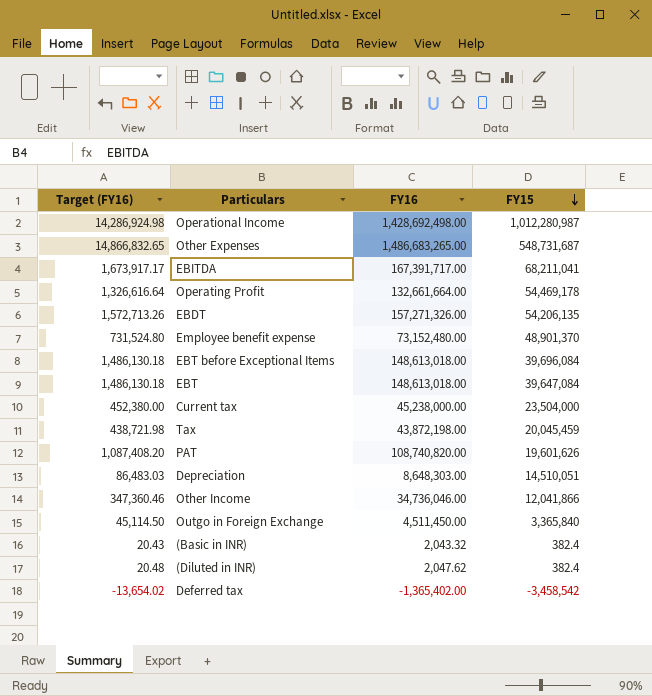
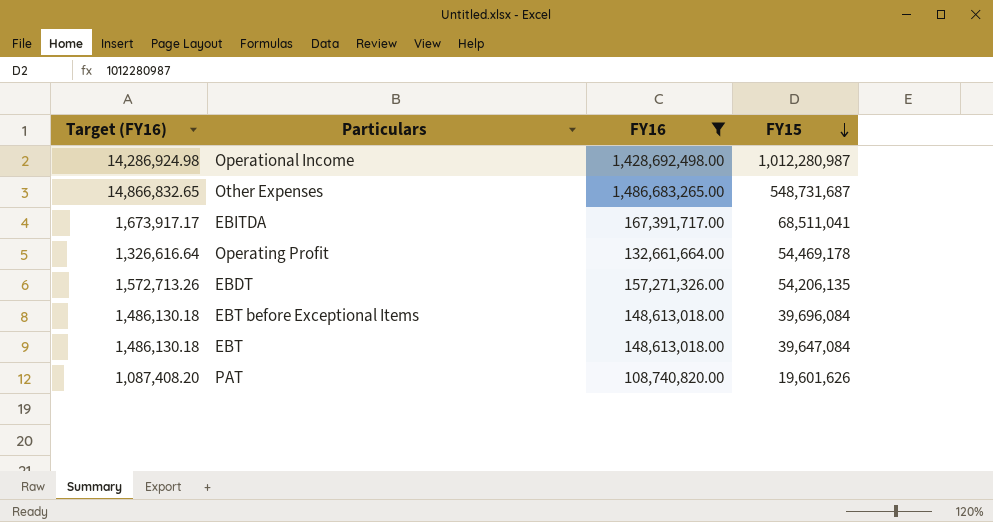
filter: none -> FY16 >= 108,740,820.00
EBITDA | FY15: 68,211,041 -> 68,511,041

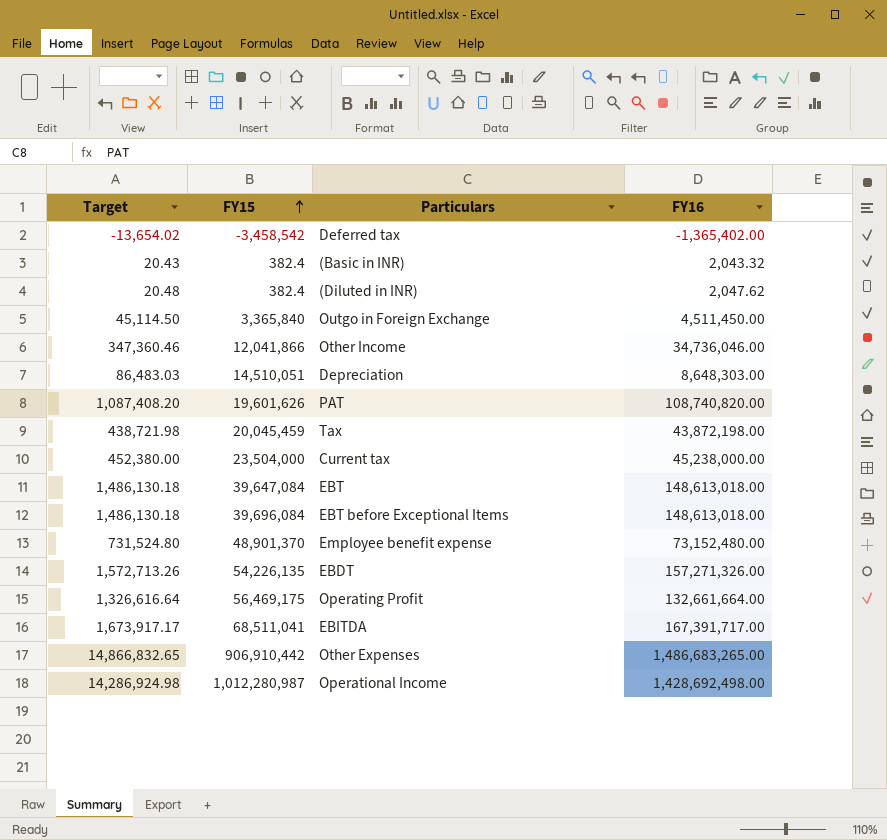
filter: FY16 >= 108,740,820.00 -> none
row order: FY15 descending -> FY15 ascending
column name: Target (FY16) -> Target
column FY15 | position: 4 -> 2
EBDT | FY15: 54,206,135 -> 54,226,135
Operating Profit | FY15: 54,469,178 -> 56,469,175
Other Expenses | FY15: 548,731,687 -> 906,910,442

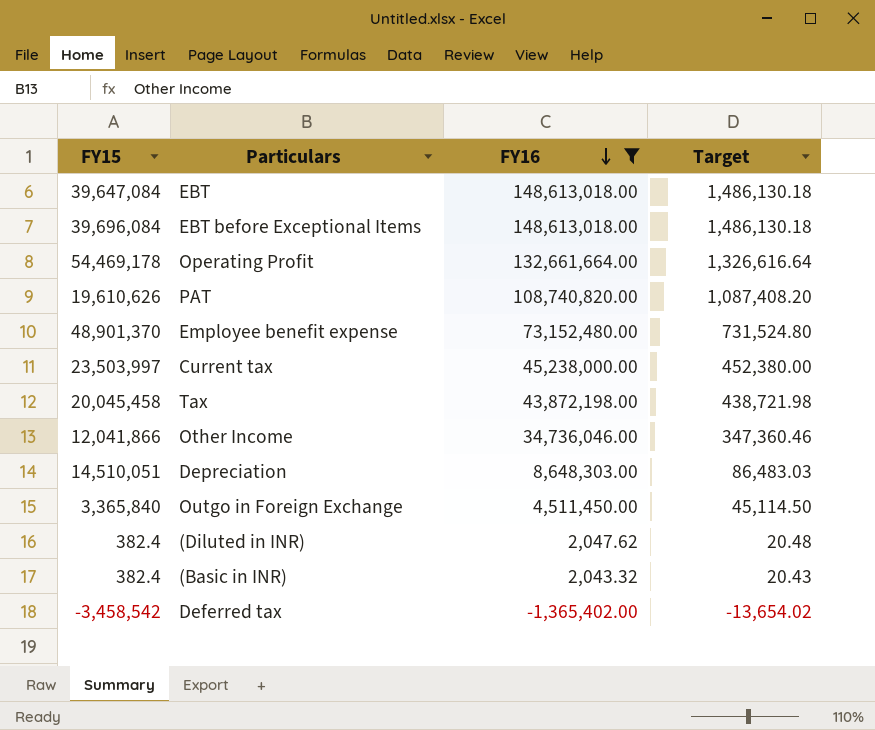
filter: none -> FY16 <= 148,613,018.00
row order: FY15 ascending -> FY16 descending
column Target | position: 1 -> 4
Operating Profit | FY15: 56,469,175 -> 54,469,178
PAT | FY15: 19,601,626 -> 19,610,626
Current tax | FY15: 23,504,000 -> 23,503,997
Tax | FY15: 20,045,459 -> 20,045,458

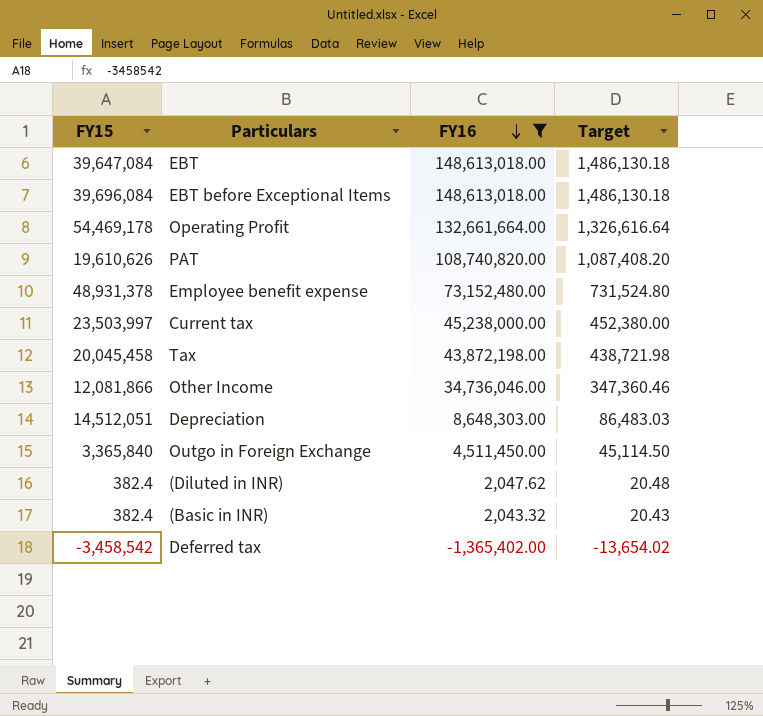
Employee benefit expense | FY15: 48,901,370 -> 48,931,378
Other Income | FY15: 12,041,866 -> 12,081,866
Depreciation | FY15: 14,510,051 -> 14,512,051

